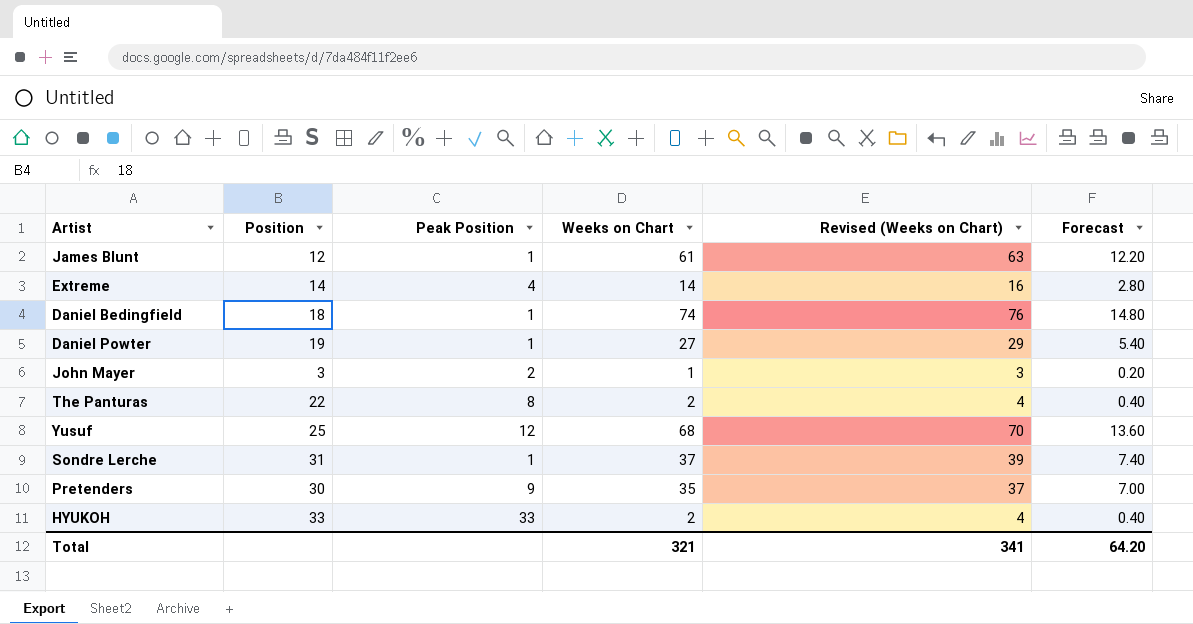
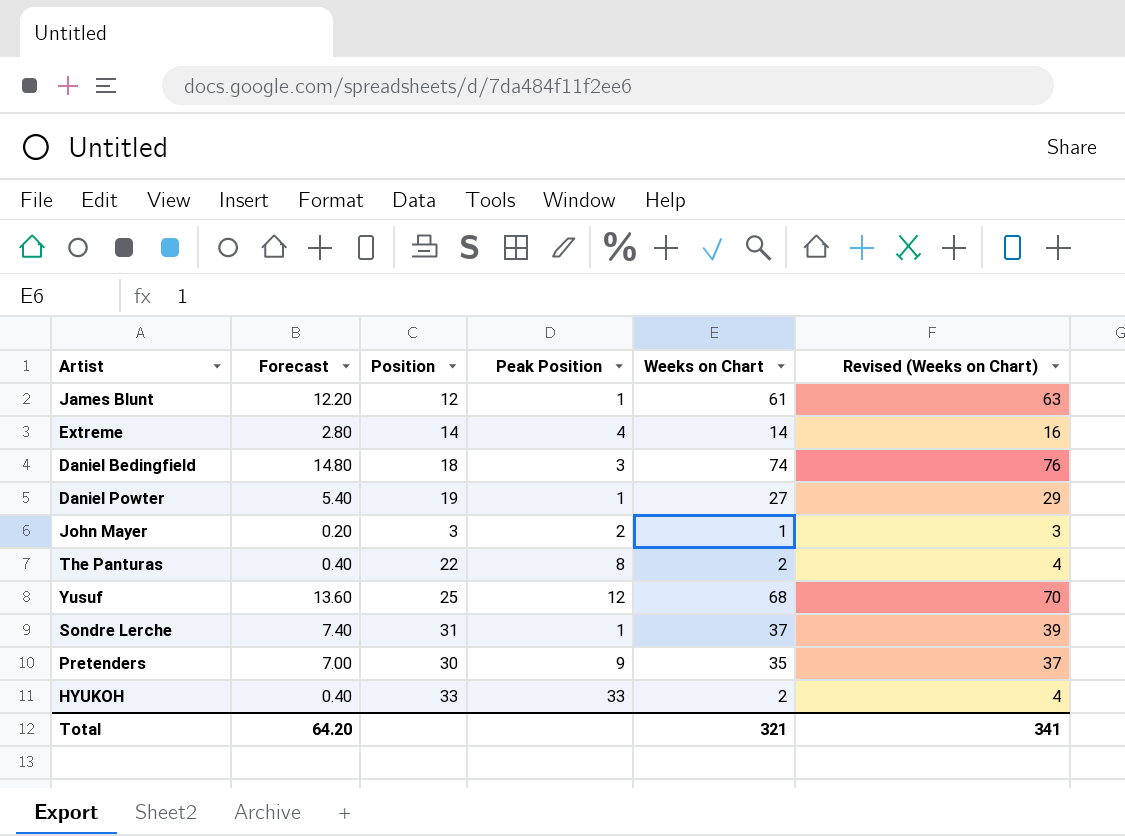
column Forecast | position: 6 -> 2
Daniel Bedingfield | Peak Position: 1 -> 3

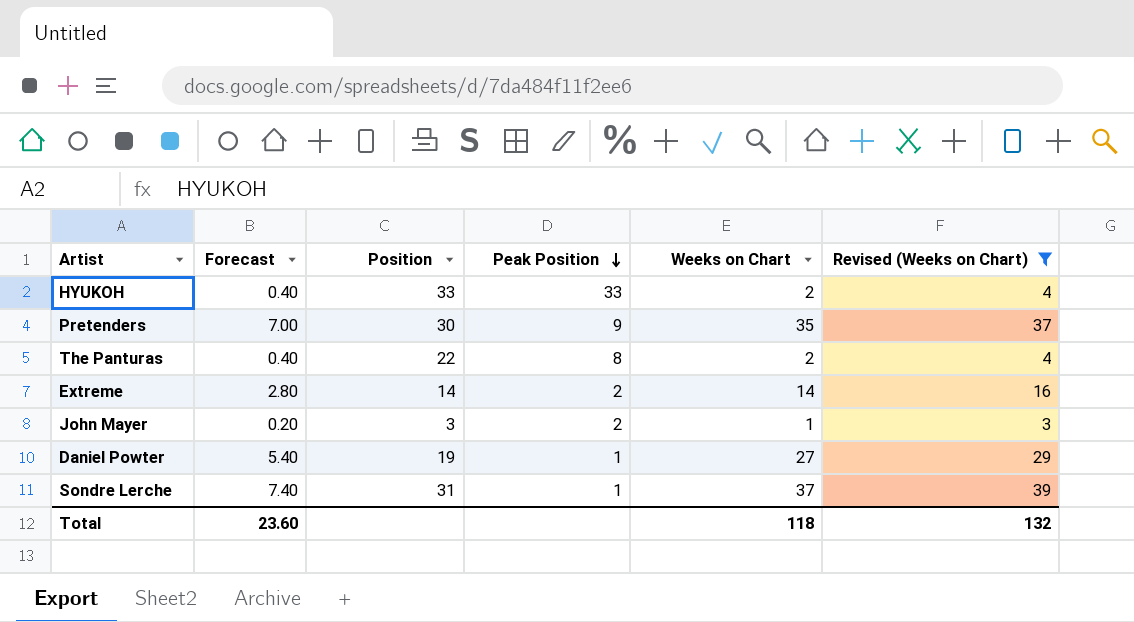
filter: none -> Revised (Weeks on Chart) <= 39
row order: none -> Peak Position descending
Extreme | Peak Position: 4 -> 2
Total | Forecast: 64.20 -> 23.60
Total | Weeks on Chart: 321 -> 118
Total | Revised (Weeks on Chart): 341 -> 132

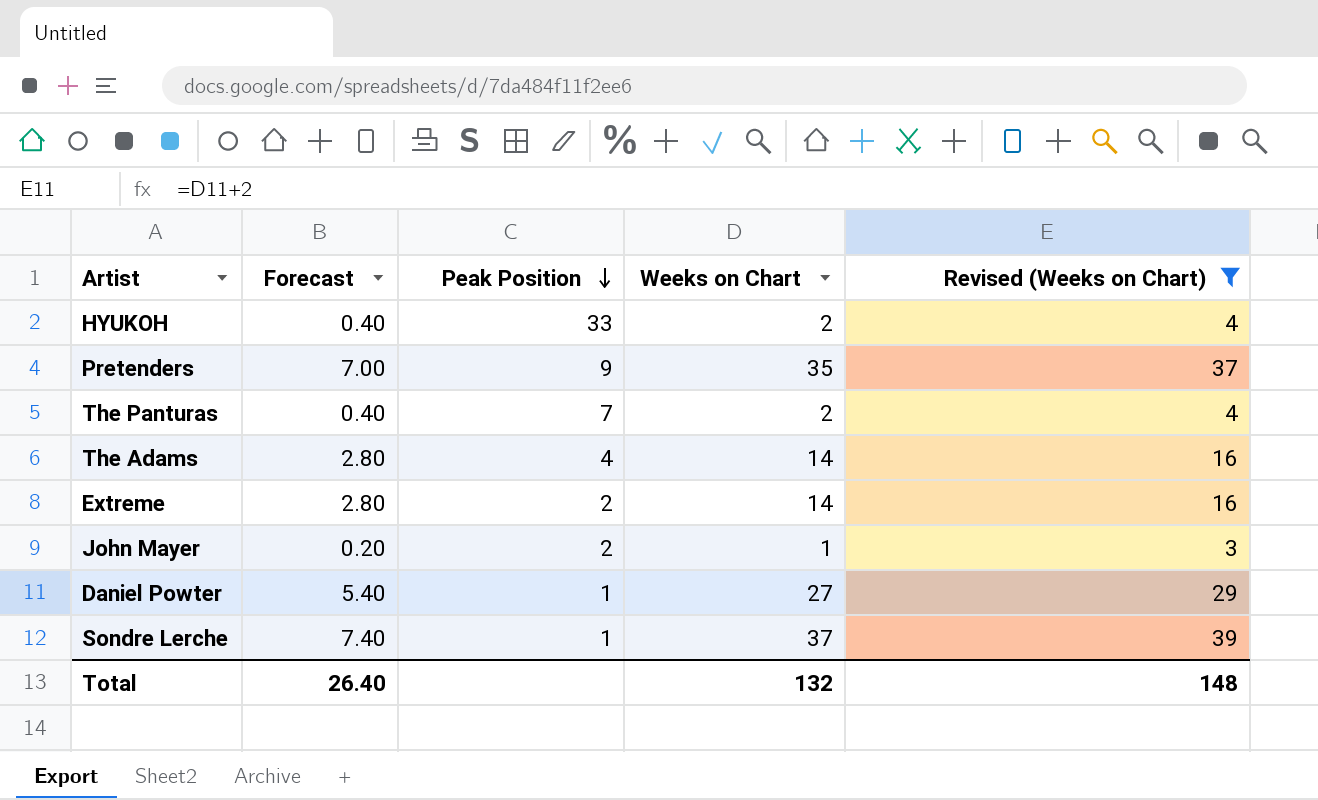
column Position | position: 3 -> none
The Panturas | Peak Position: 8 -> 7
row The Adams: none -> 2.80 | 4 | 14 | 16
Total | Forecast: 23.60 -> 26.40
Total | Weeks on Chart: 118 -> 132
Total | Revised (Weeks on Chart): 132 -> 148

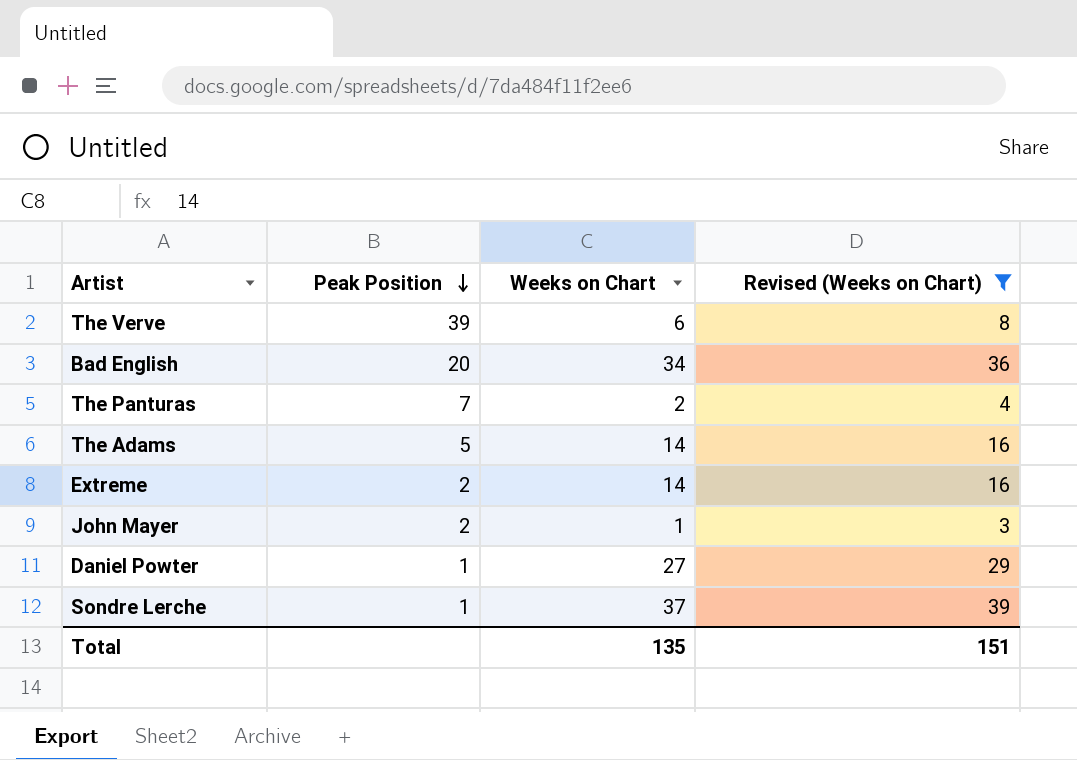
column Forecast | formula: [Weeks on Chart] * 0.2 -> none
row HYUKOH: 0.40 | 33 | 2 | 4 -> none
row Pretenders: 7.00 | 9 | 35 | 37 -> none
row The Verve: none -> 39 | 6 | 8
row Bad English: none -> 20 | 34 | 36
The Adams | Peak Position: 4 -> 5
Total | Weeks on Chart: 132 -> 135
Total | Revised (Weeks on Chart): 148 -> 151

